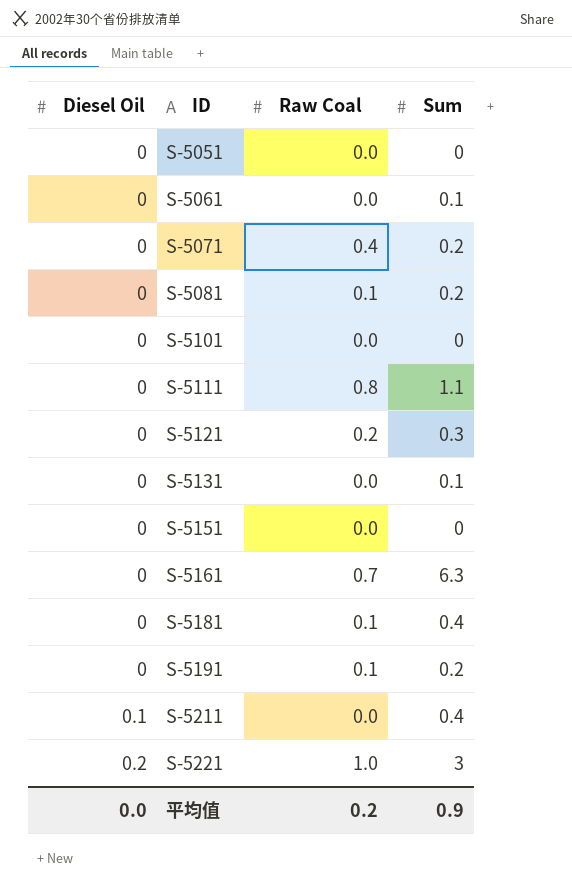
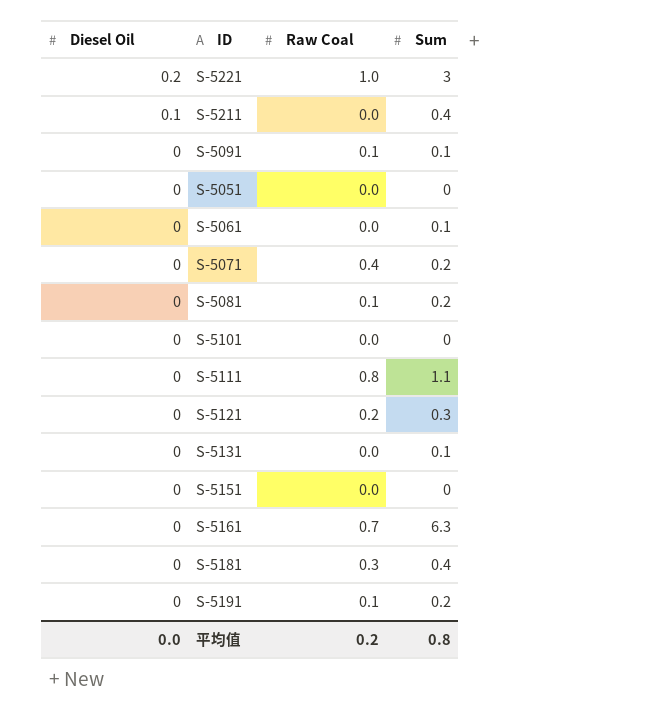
row order: Diesel Oil ascending -> Diesel Oil descending
row S-5091: none -> 0 | 0.1 | 0.1
S-5181 | Raw Coal: 0.1 -> 0.3
平均值 | Sum: 0.9 -> 0.8

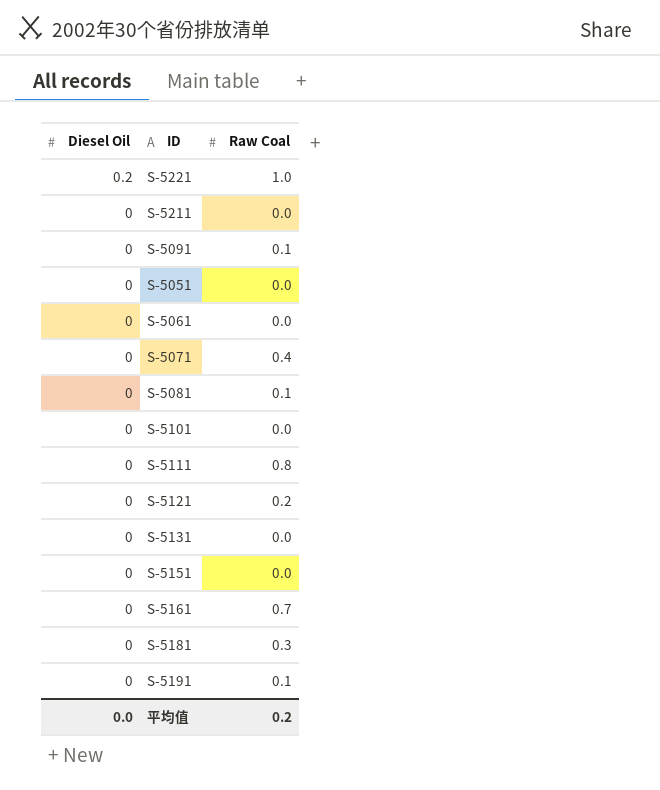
column Sum | position: 4 -> none
S-5211 | Diesel Oil: 0.1 -> 0

